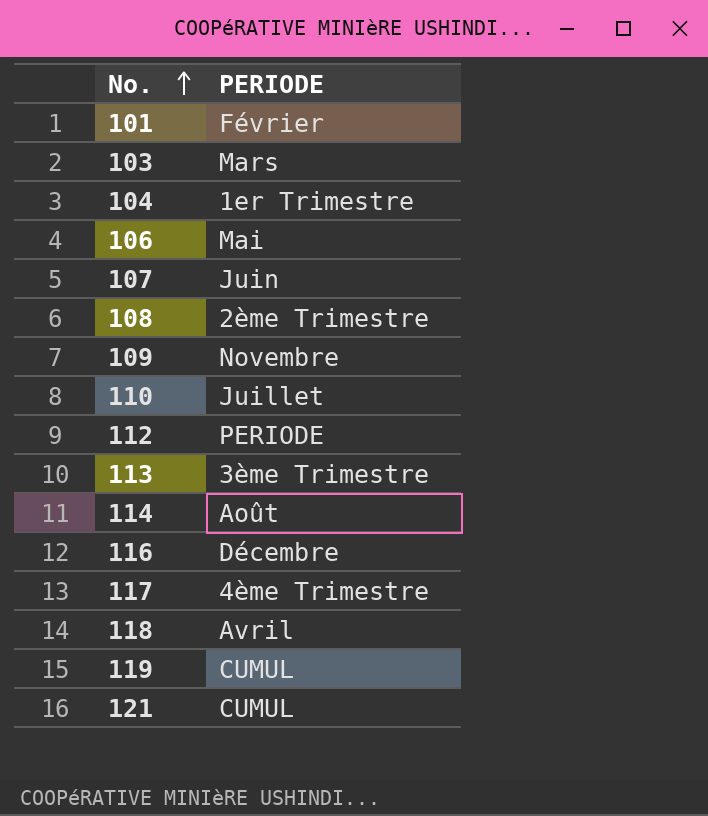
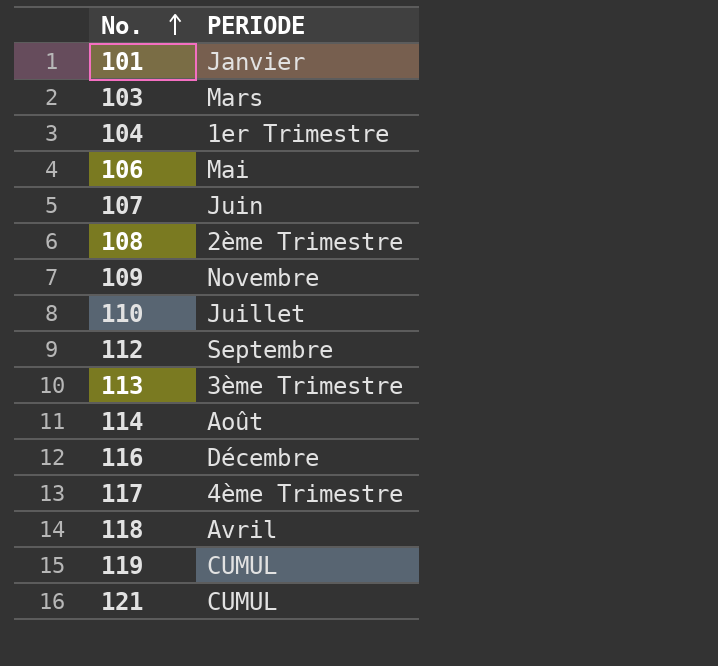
101 | PERIODE: Février -> Janvier
112 | PERIODE: PERIODE -> Septembre

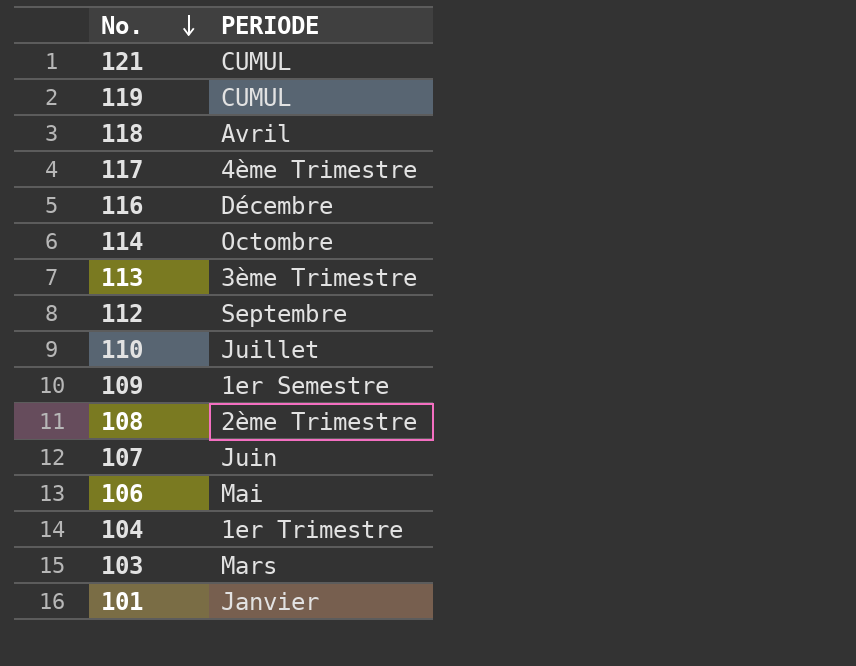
row order: No. ascending -> No. descending
114 | PERIODE: Août -> Octombre
109 | PERIODE: Novembre -> 1er Semestre

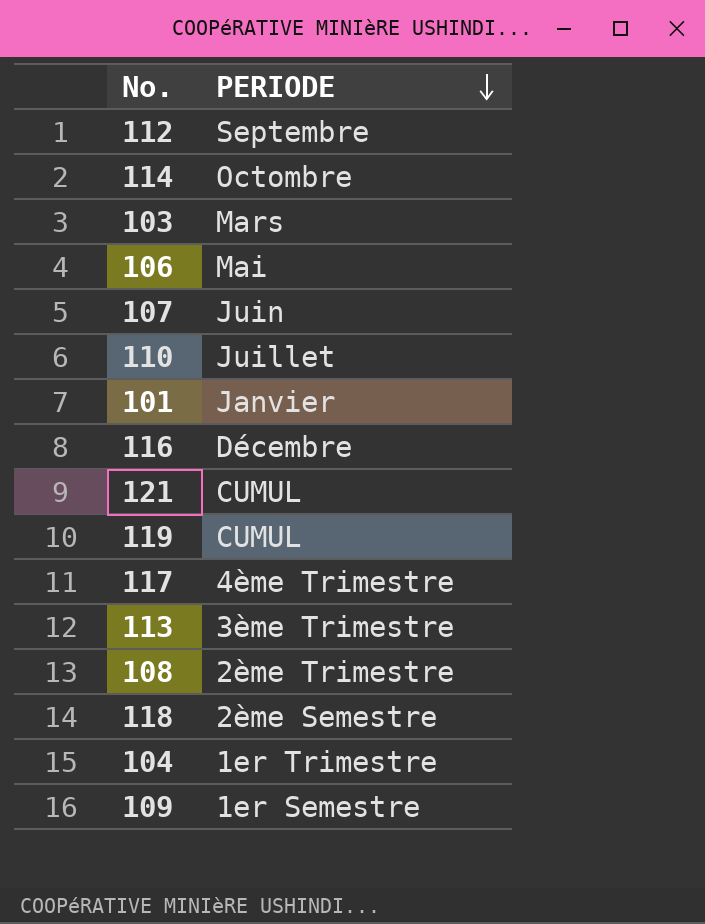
row order: No. descending -> PERIODE descending
118 | PERIODE: Avril -> 2ème Semestre

